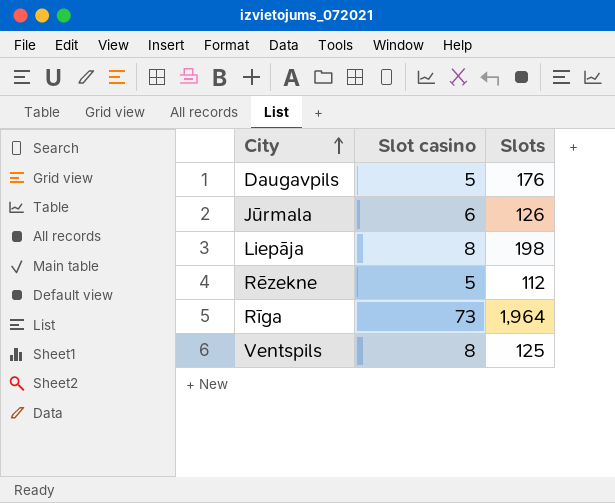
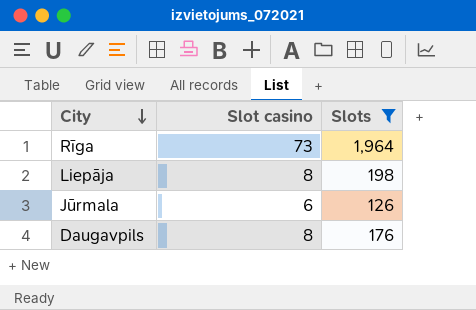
filter: none -> Slots >= 126
row order: City ascending -> City descending
Daugavpils | Slot casino: 5 -> 8

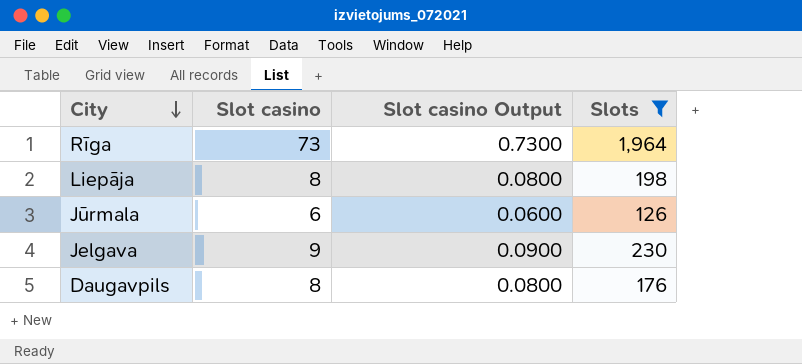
column Slot casino Output | formula: none -> [Slot casino] * 0.01
row Jelgava: none -> 9 | 0.0900 | 230

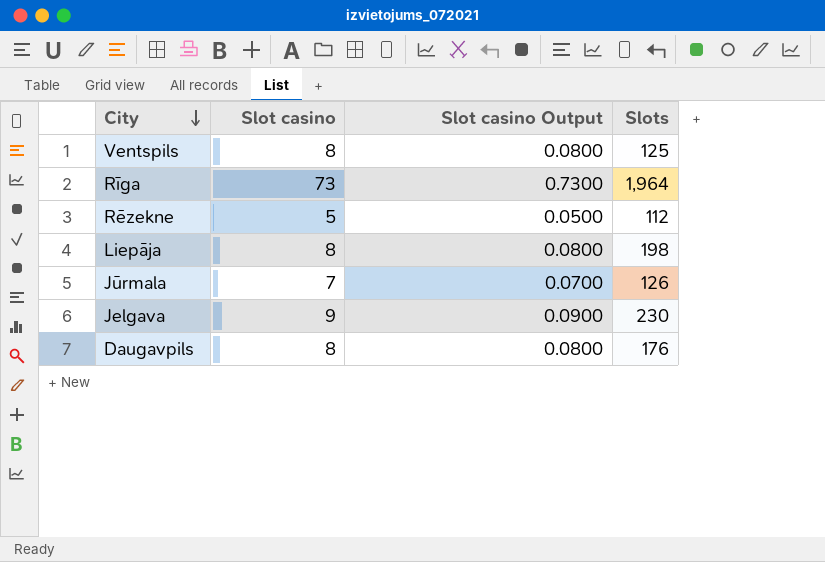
filter: Slots >= 126 -> none
Jūrmala | Slot casino: 6 -> 7
Jūrmala | Slot casino Output: 0.0600 -> 0.0700

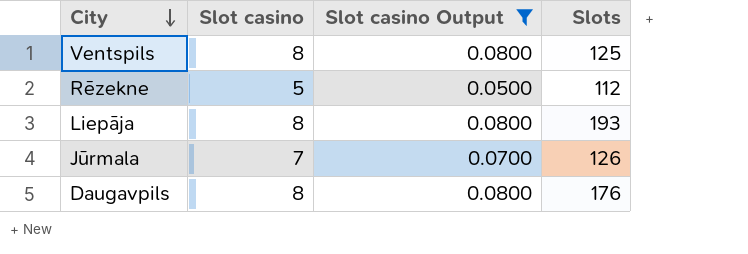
filter: none -> Slot casino Output <= 0.0800
Liepāja | Slots: 198 -> 193

